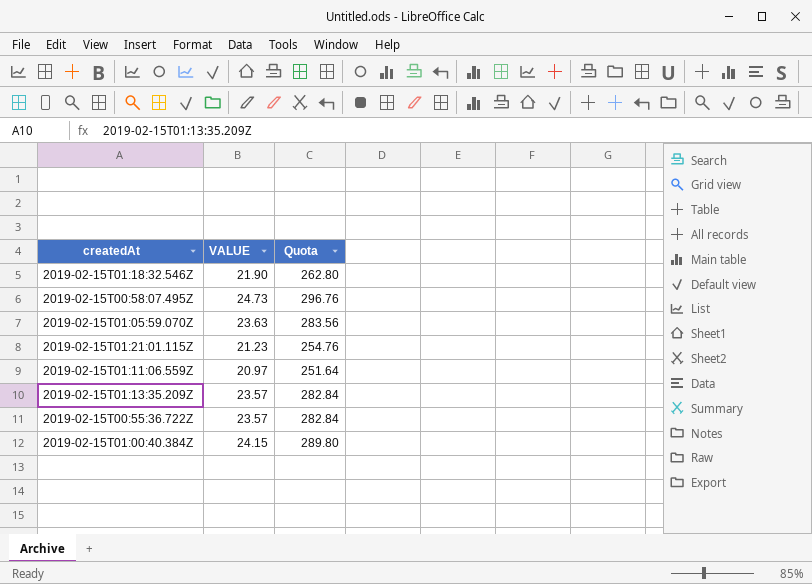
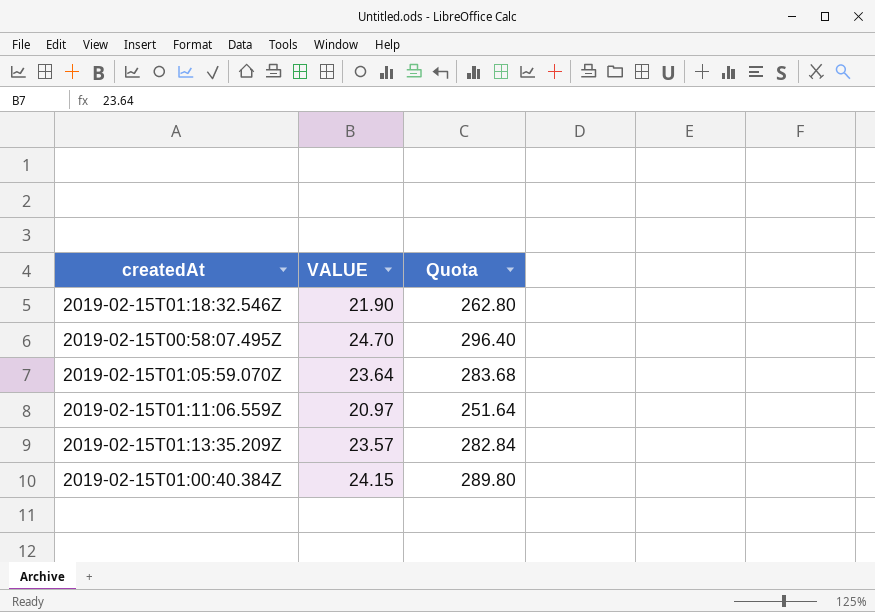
row 2019-02-15T01:21:01.115Z: 21.23 | 254.76 -> none
row 2019-02-15T00:55:36.722Z: 23.57 | 282.84 -> none
2019-02-15T00:58:07.495Z | VALUE: 24.73 -> 24.70
2019-02-15T00:58:07.495Z | Quota: 296.76 -> 296.40
2019-02-15T01:05:59.070Z | VALUE: 23.63 -> 23.64
2019-02-15T01:05:59.070Z | Quota: 283.56 -> 283.68

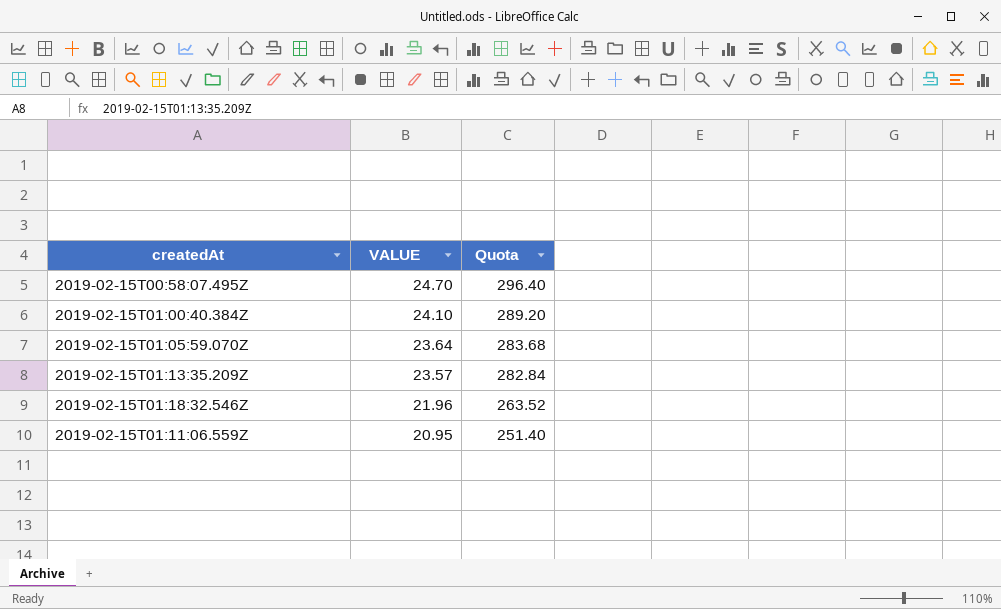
row order: none -> VALUE descending
2019-02-15T01:00:40.384Z | VALUE: 24.15 -> 24.10
2019-02-15T01:00:40.384Z | Quota: 289.80 -> 289.20
2019-02-15T01:18:32.546Z | VALUE: 21.90 -> 21.96
2019-02-15T01:18:32.546Z | Quota: 262.80 -> 263.52
2019-02-15T01:11:06.559Z | VALUE: 20.97 -> 20.95
2019-02-15T01:11:06.559Z | Quota: 251.64 -> 251.40

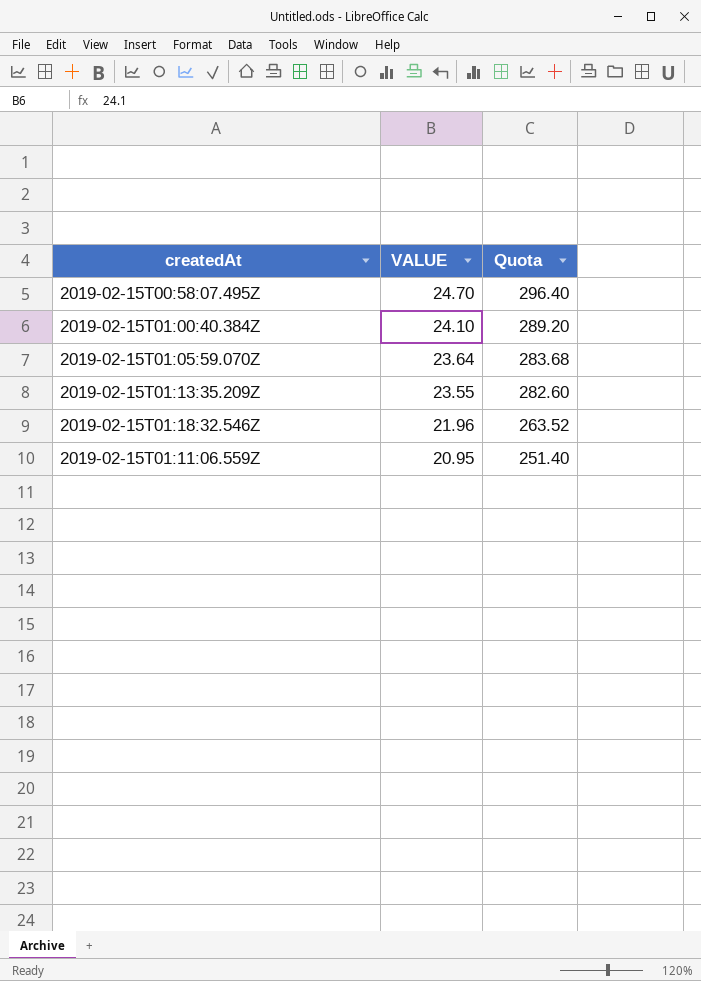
2019-02-15T01:13:35.209Z | VALUE: 23.57 -> 23.55
2019-02-15T01:13:35.209Z | Quota: 282.84 -> 282.60

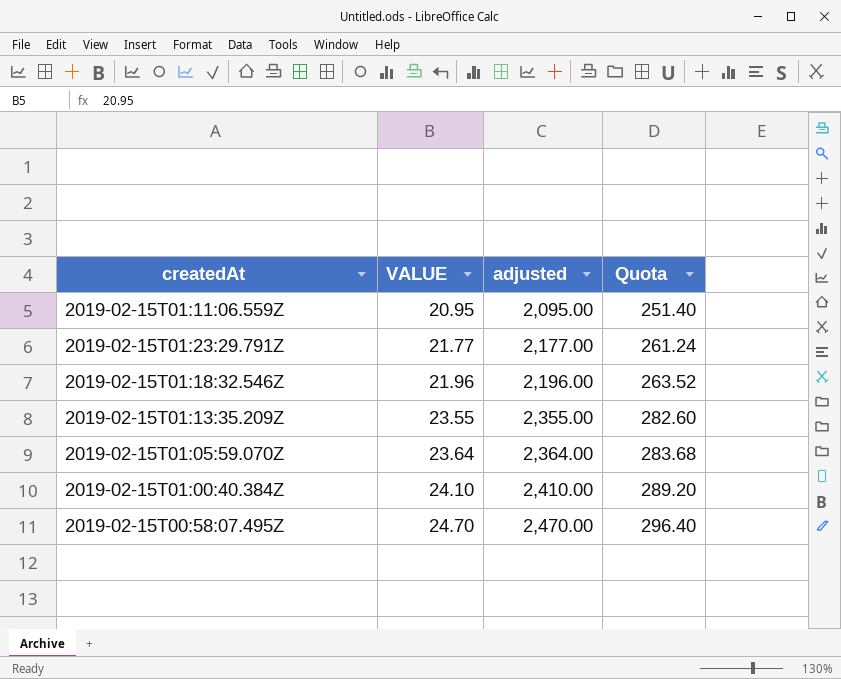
row order: VALUE descending -> VALUE ascending
column adjusted | formula: none -> [VALUE] * 100
row 2019-02-15T01:23:29.791Z: none -> 21.77 | 2,177.00 | 261.24

